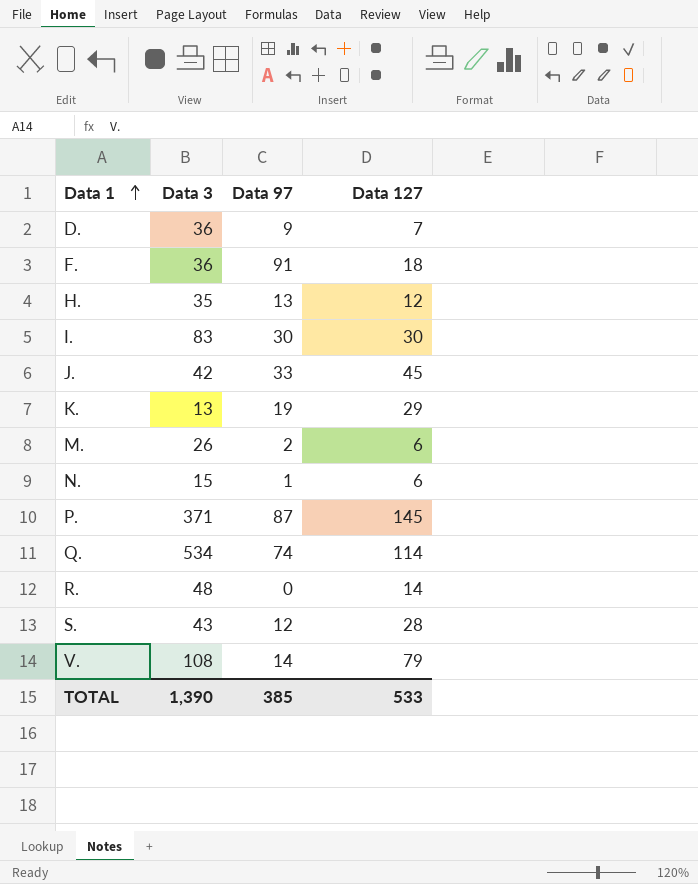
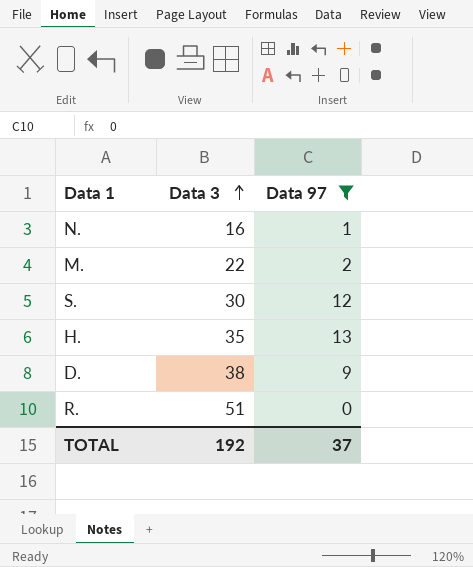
filter: none -> Data 97 <= 13
row order: Data 1 ascending -> Data 3 ascending
column Data 127 | position: 4 -> none
N. | Data 3: 15 -> 16
M. | Data 3: 26 -> 22
S. | Data 3: 43 -> 30
D. | Data 3: 36 -> 38
R. | Data 3: 48 -> 51
TOTAL | Data 3: 1,390 -> 192
TOTAL | Data 97: 385 -> 37

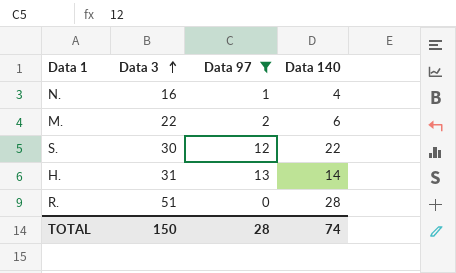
column Data 140 | position: none -> 4
row D.: 38 | 9 -> none
H. | Data 3: 35 -> 31
TOTAL | Data 3: 192 -> 150
TOTAL | Data 97: 37 -> 28

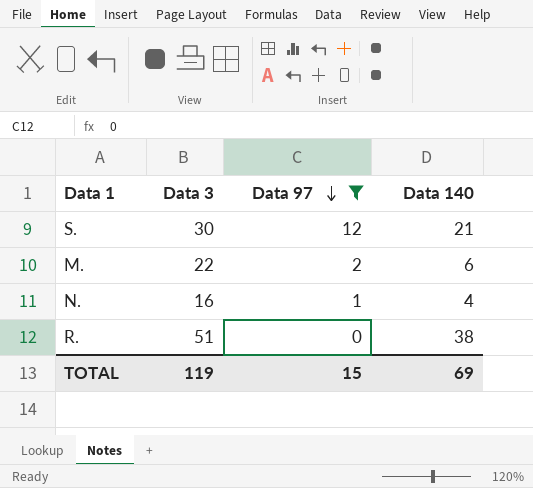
row order: Data 3 ascending -> Data 97 descending
row H.: 31 | 13 | 14 -> none
S. | Data 140: 22 -> 21
R. | Data 140: 28 -> 38
TOTAL | Data 3: 150 -> 119
TOTAL | Data 97: 28 -> 15
TOTAL | Data 140: 74 -> 69

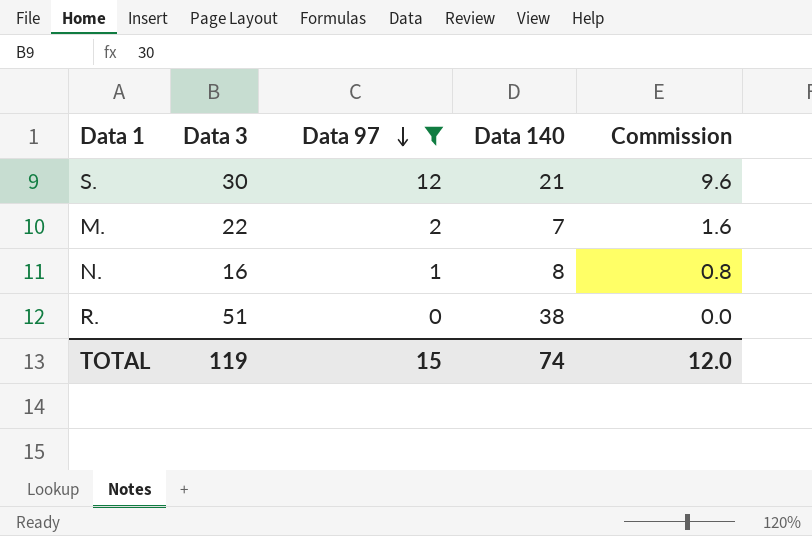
column Commission | formula: none -> [Data 97] * 0.8
M. | Data 140: 6 -> 7
N. | Data 140: 4 -> 8
TOTAL | Data 140: 69 -> 74

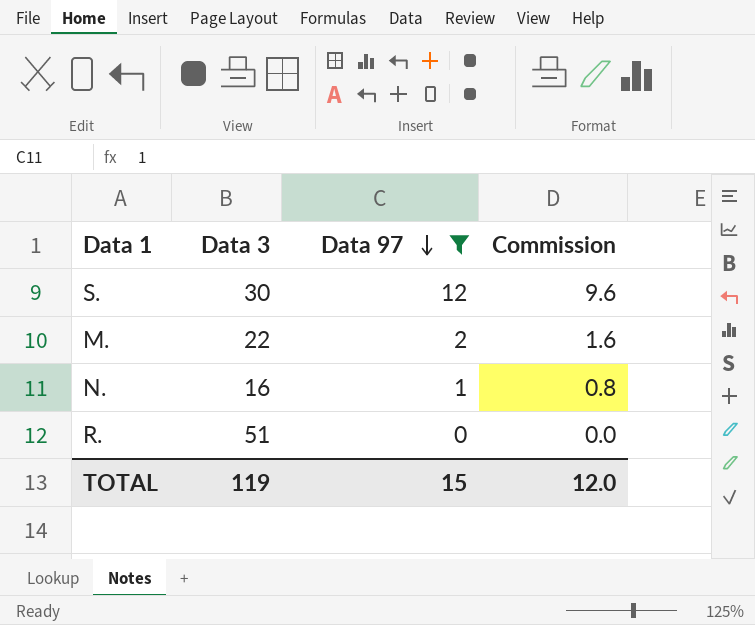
column Data 140 | position: 4 -> none

